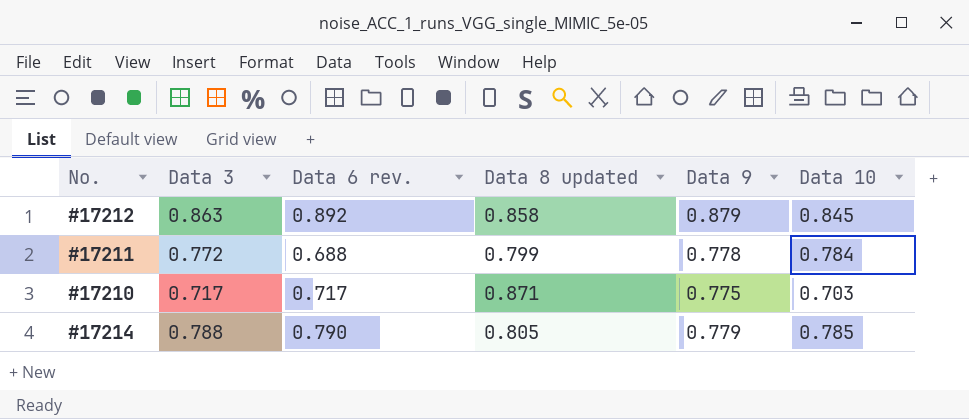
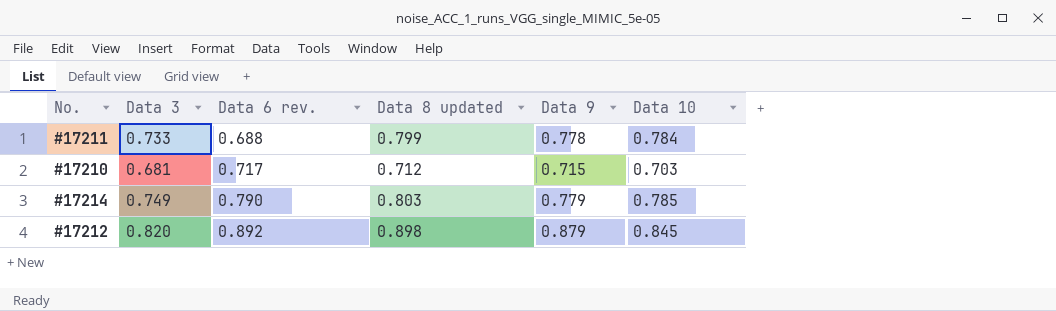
row order: none -> Data 6 rev. ascending
#17211 | Data 3: 0.772 -> 0.733
#17210 | Data 3: 0.717 -> 0.681
#17210 | Data 8 updated: 0.871 -> 0.712
#17210 | Data 9: 0.775 -> 0.715
#17214 | Data 3: 0.788 -> 0.749
#17214 | Data 8 updated: 0.805 -> 0.803
#17212 | Data 3: 0.863 -> 0.820
#17212 | Data 8 updated: 0.858 -> 0.898

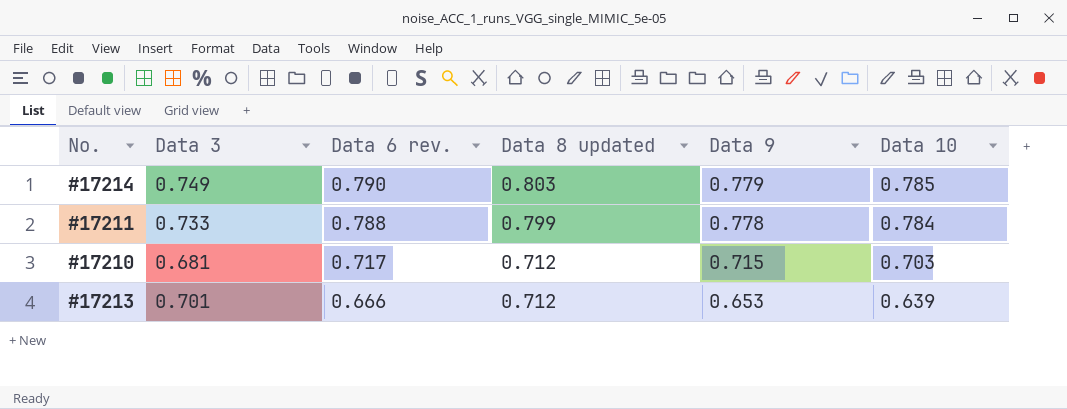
row order: Data 6 rev. ascending -> Data 6 rev. descending
row #17212: 0.820 | 0.892 | 0.898 | 0.879 | 0.845 -> none
#17211 | Data 6 rev.: 0.688 -> 0.788
row #17213: none -> 0.701 | 0.666 | 0.712 | 0.653 | 0.639

